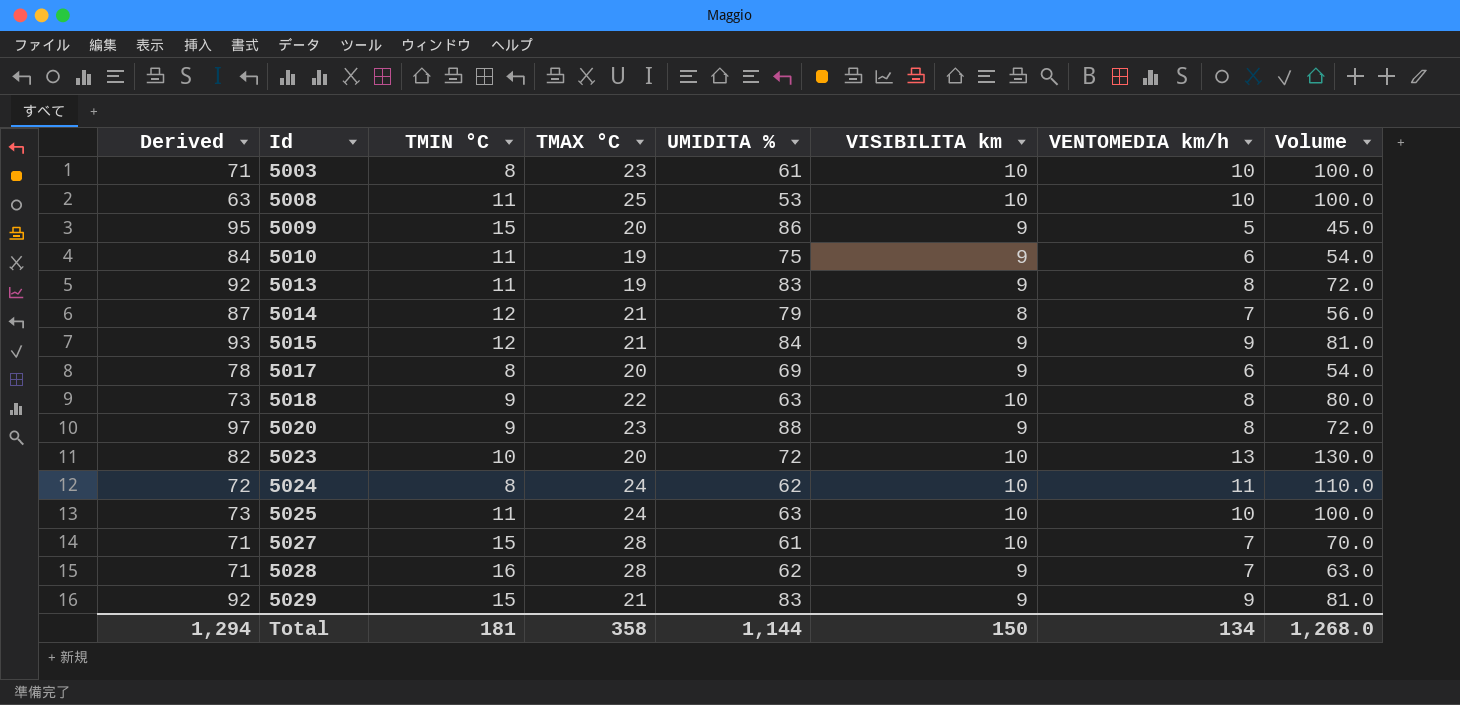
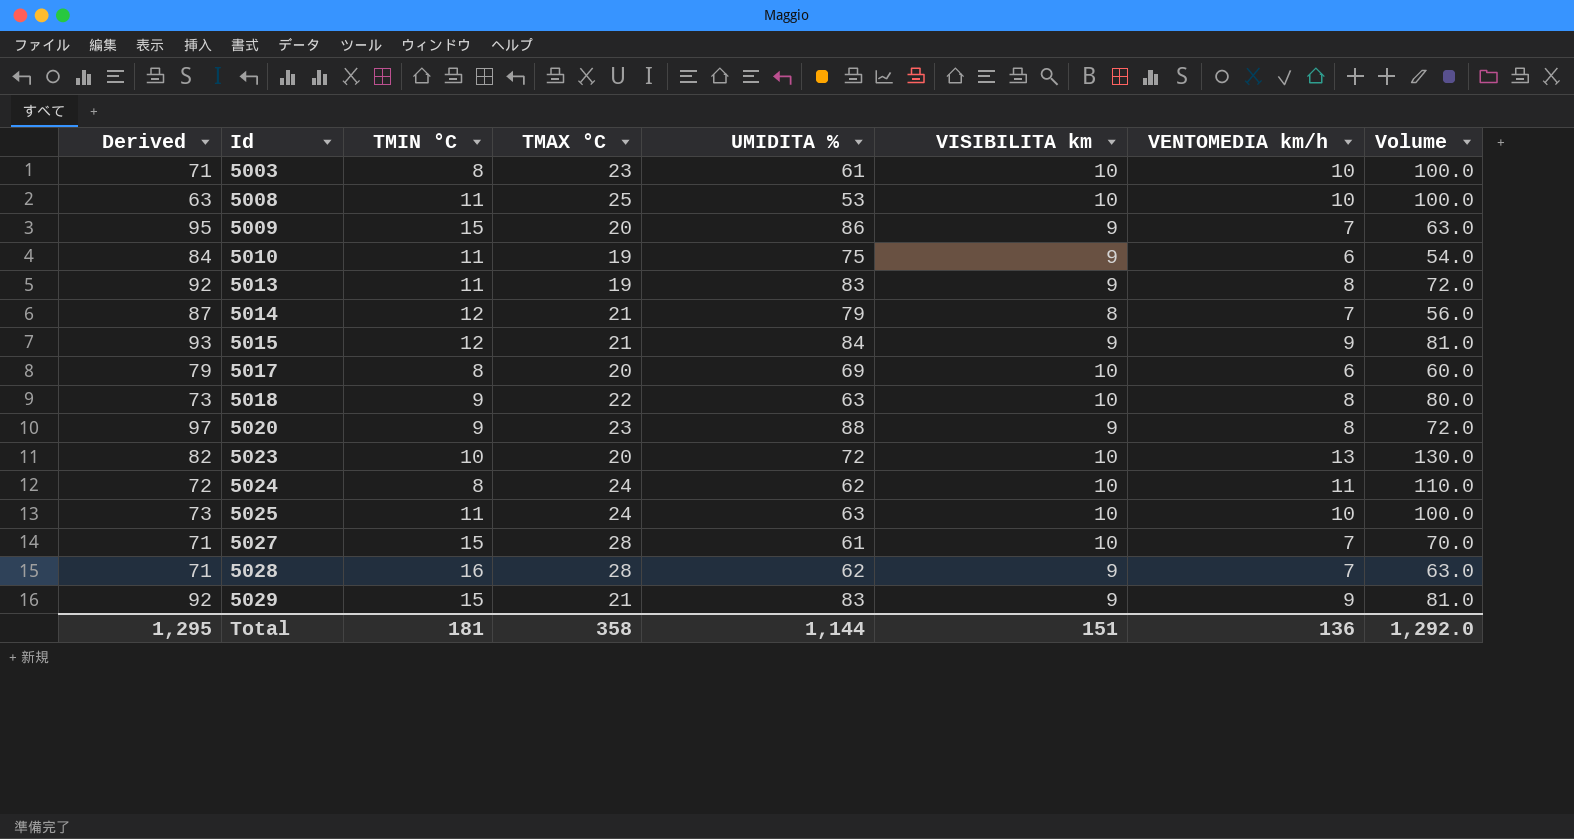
5009 | VENTOMEDIA km/h: 5 -> 7
5009 | Volume: 45.0 -> 63.0
5017 | Derived: 78 -> 79
5017 | VISIBILITA km: 9 -> 10
5017 | Volume: 54.0 -> 60.0
Total | Derived: 1,294 -> 1,295
Total | VISIBILITA km: 150 -> 151
Total | VENTOMEDIA km/h: 134 -> 136
Total | Volume: 1,268.0 -> 1,292.0

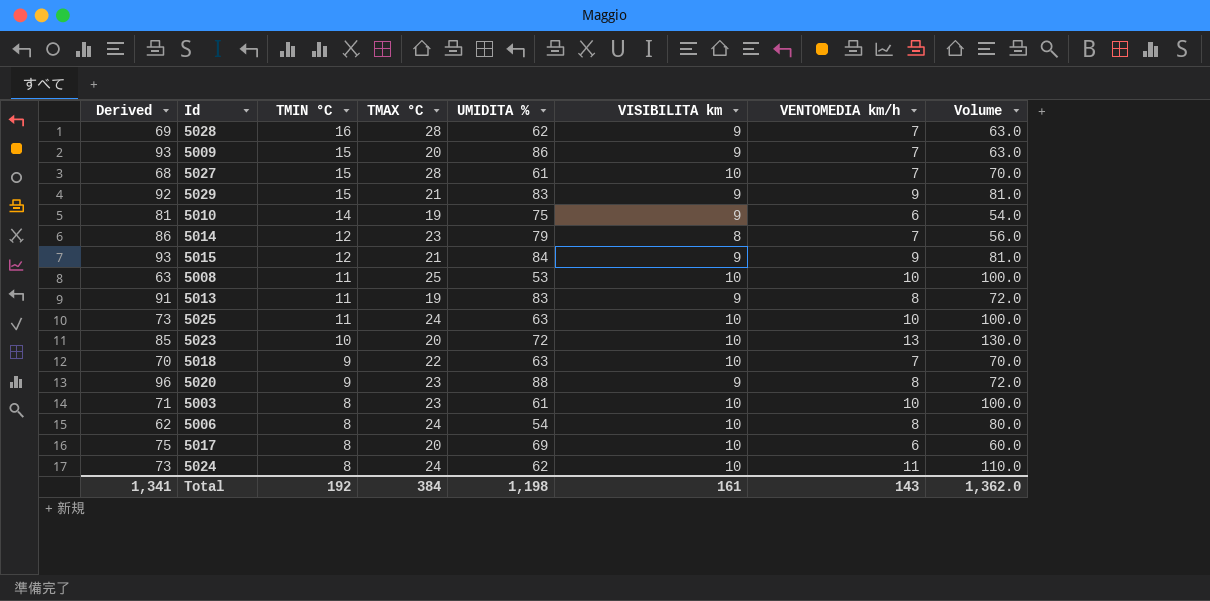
row order: Id ascending -> TMIN °C descending
column Derived | formula: [UMIDITA %] + [VISIBILITA km] -> [UMIDITA %] + [VENTOMEDIA km/h]
5010 | TMIN °C: 11 -> 14
5014 | TMAX °C: 21 -> 23
5018 | VENTOMEDIA km/h: 8 -> 7
5018 | Volume: 80.0 -> 70.0
row 5006: none -> 62 | 8 | 24 | 54 | 10 | 8 | 80.0
Total | Derived: 1,295 -> 1,341
Total | TMIN °C: 181 -> 192
Total | TMAX °C: 358 -> 384
Total | UMIDITA %: 1,144 -> 1,198
Total | VISIBILITA km: 151 -> 161
Total | VENTOMEDIA km/h: 136 -> 143
Total | Volume: 1,292.0 -> 1,362.0

